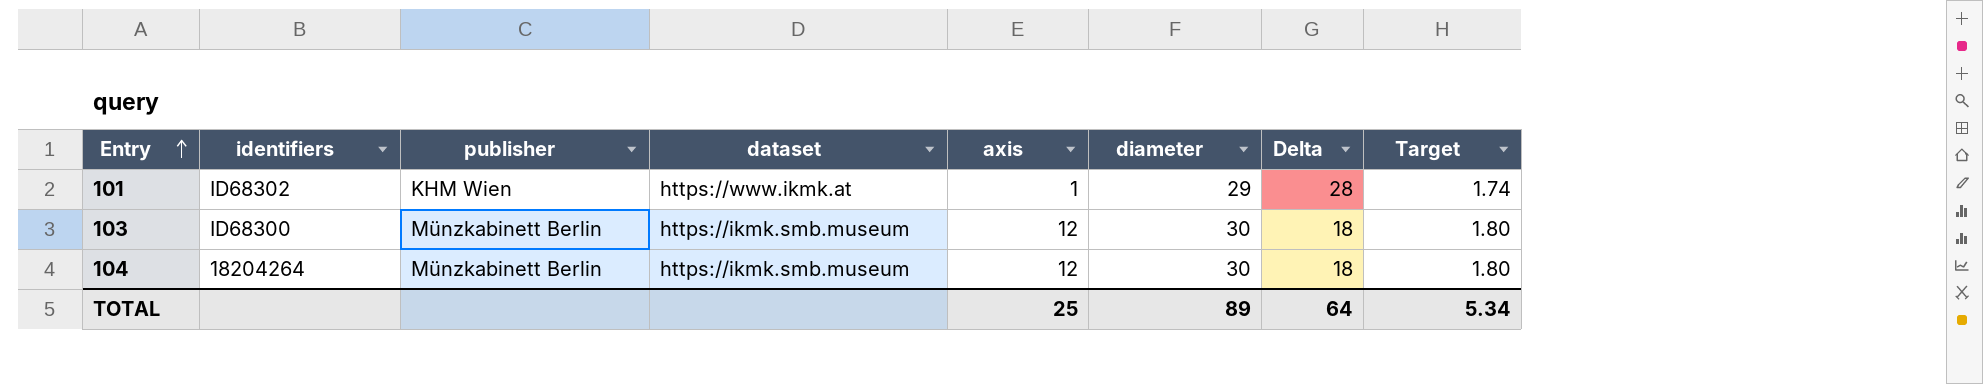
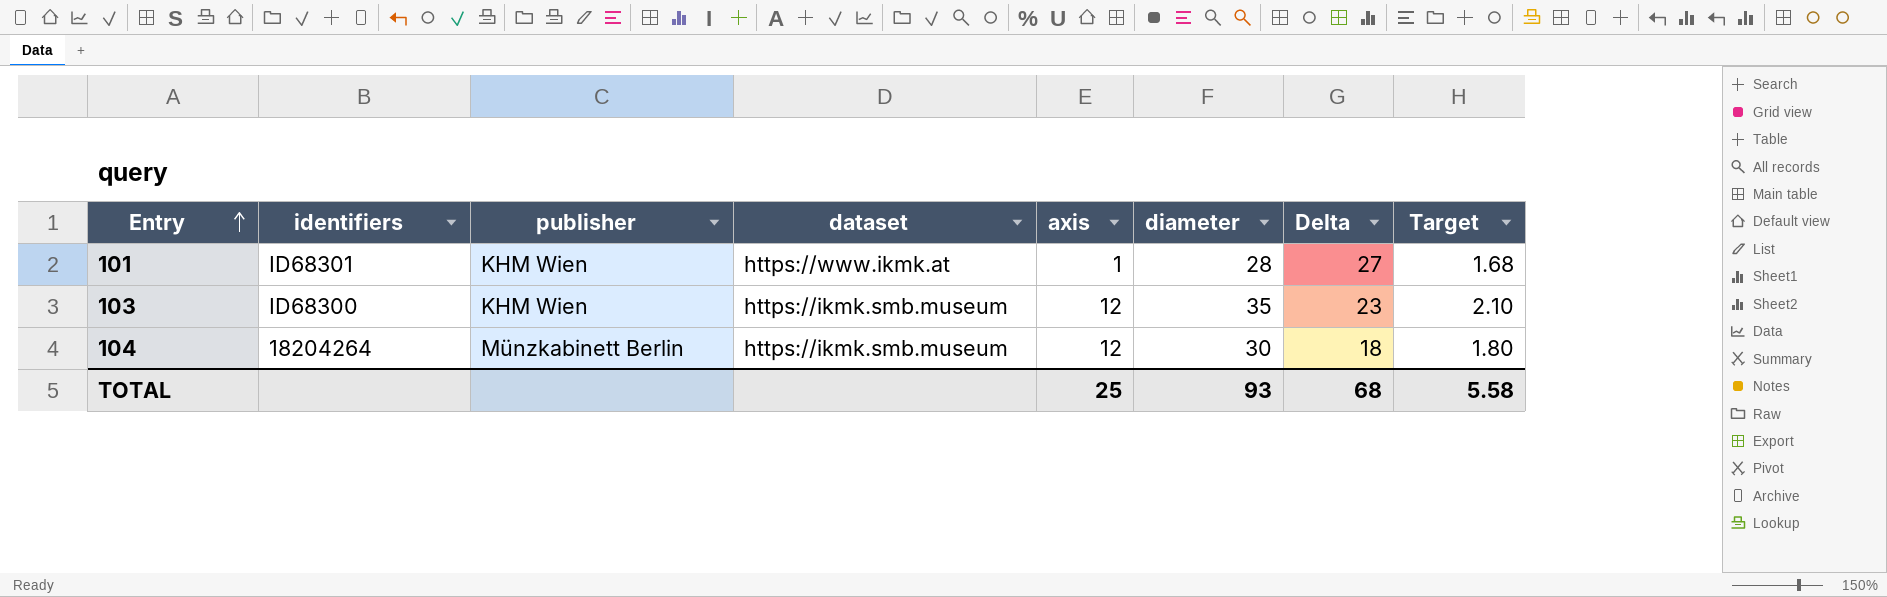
101 | identifiers: ID68302 -> ID68301
101 | diameter: 29 -> 28
101 | Delta: 28 -> 27
101 | Target: 1.74 -> 1.68
103 | publisher: Münzkabinett Berlin -> KHM Wien
103 | diameter: 30 -> 35
103 | Delta: 18 -> 23
103 | Target: 1.80 -> 2.10
TOTAL | diameter: 89 -> 93
TOTAL | Delta: 64 -> 68
TOTAL | Target: 5.34 -> 5.58

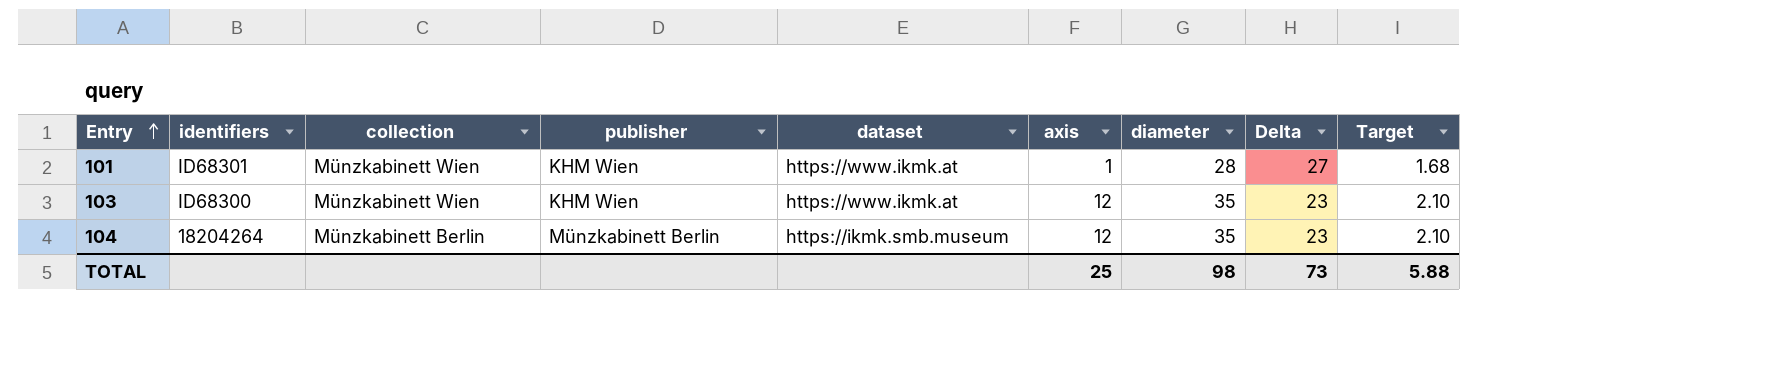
column collection | position: none -> 3
103 | dataset: https://ikmk.smb.museum -> https://www.ikmk.at
104 | diameter: 30 -> 35
104 | Delta: 18 -> 23
104 | Target: 1.80 -> 2.10
TOTAL | diameter: 93 -> 98
TOTAL | Delta: 68 -> 73
TOTAL | Target: 5.58 -> 5.88

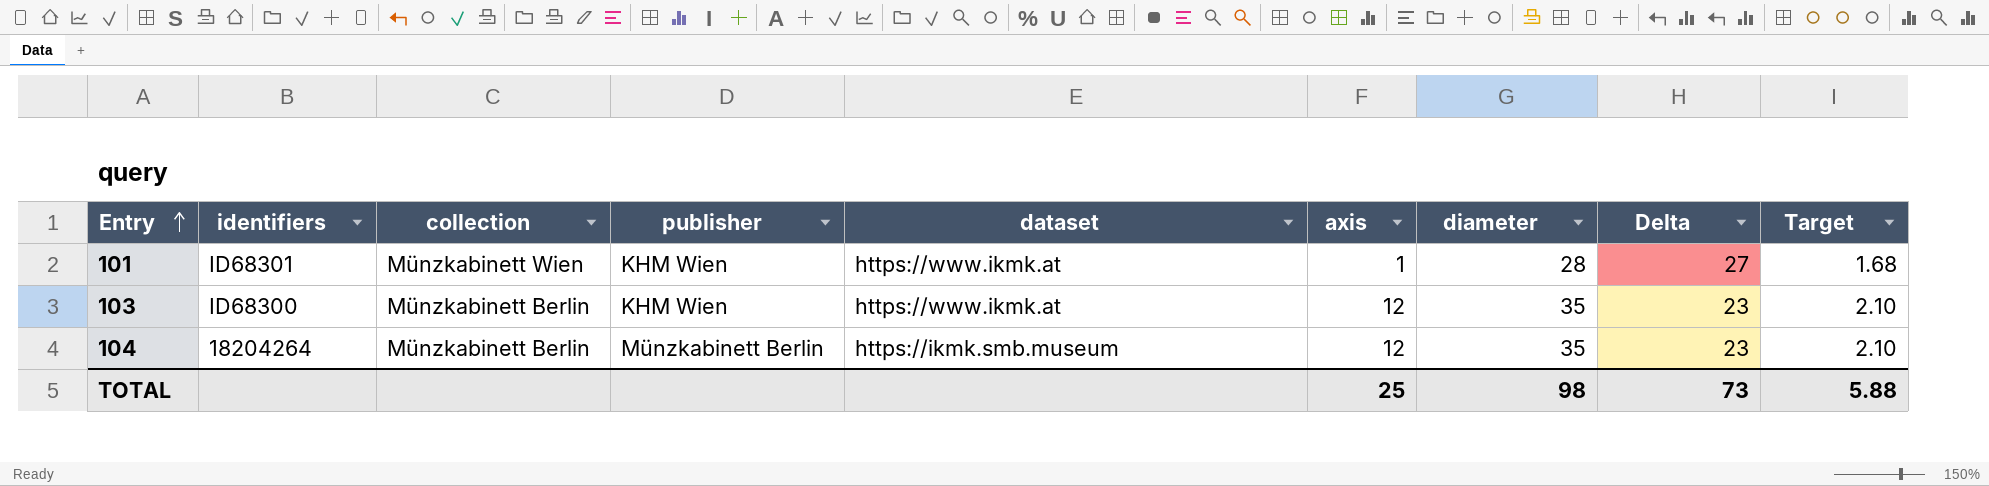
103 | collection: Münzkabinett Wien -> Münzkabinett Berlin

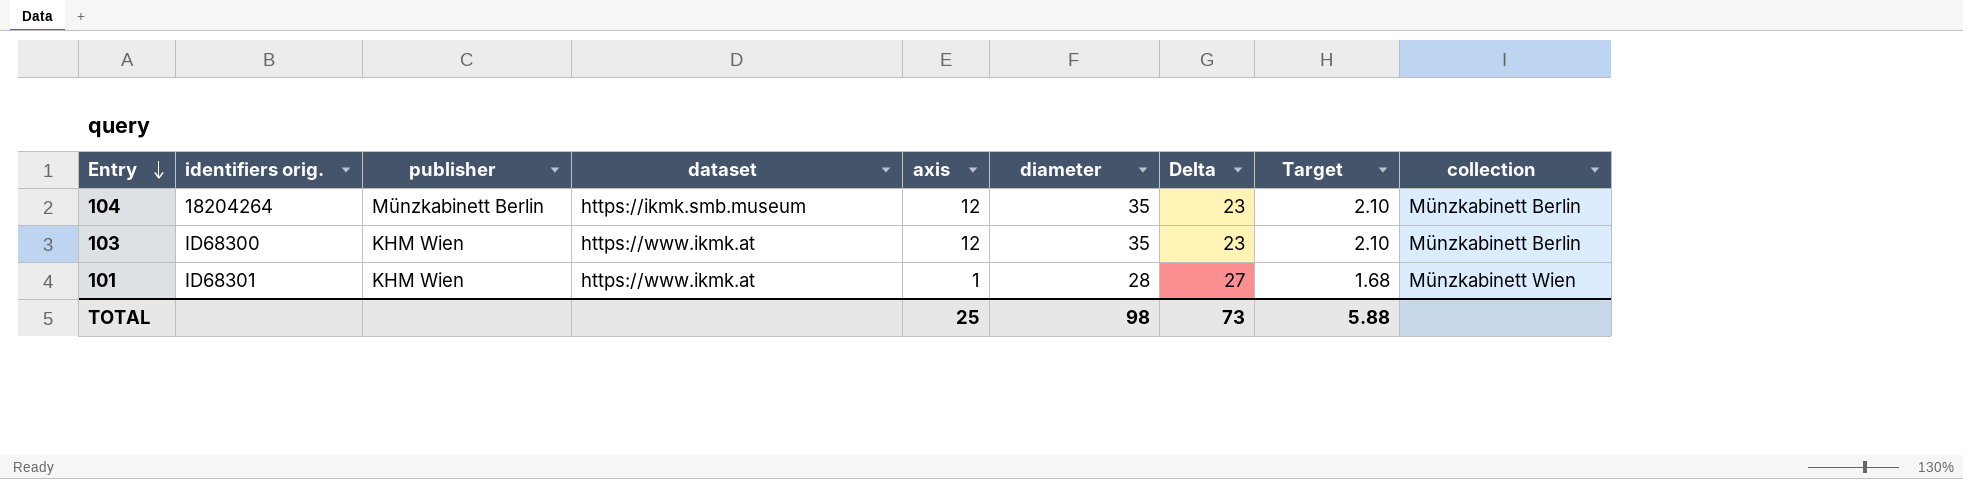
row order: Entry ascending -> Entry descending
column name: identifiers -> identifiers orig.
column collection | position: 3 -> 9

